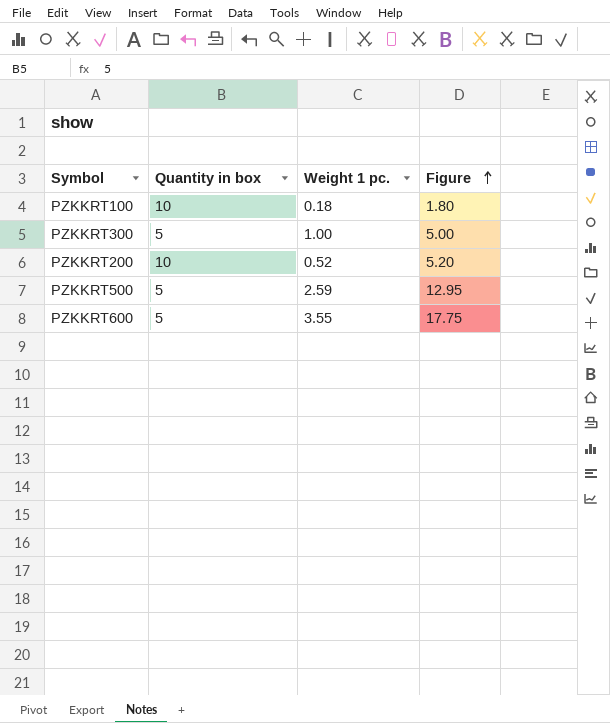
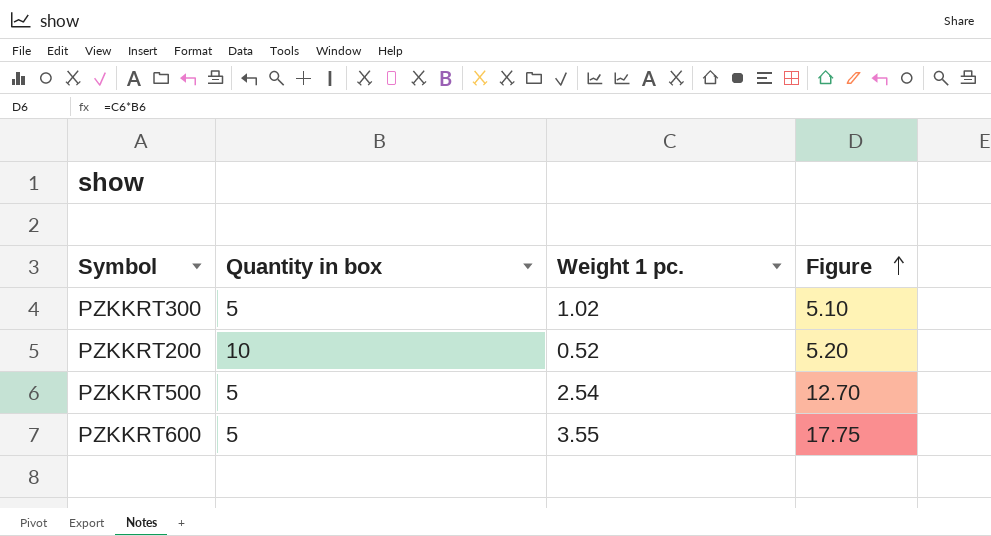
row PZKKRT100: 10 | 0.18 | 1.80 -> none
PZKKRT300 | Weight 1 pc.: 1.00 -> 1.02
PZKKRT300 | Figure: 5.00 -> 5.10
PZKKRT500 | Weight 1 pc.: 2.59 -> 2.54
PZKKRT500 | Figure: 12.95 -> 12.70

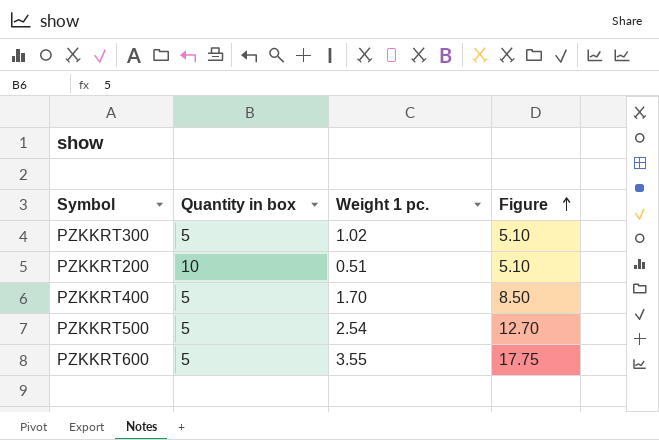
PZKKRT200 | Weight 1 pc.: 0.52 -> 0.51
PZKKRT200 | Figure: 5.20 -> 5.10
row PZKKRT400: none -> 5 | 1.70 | 8.50

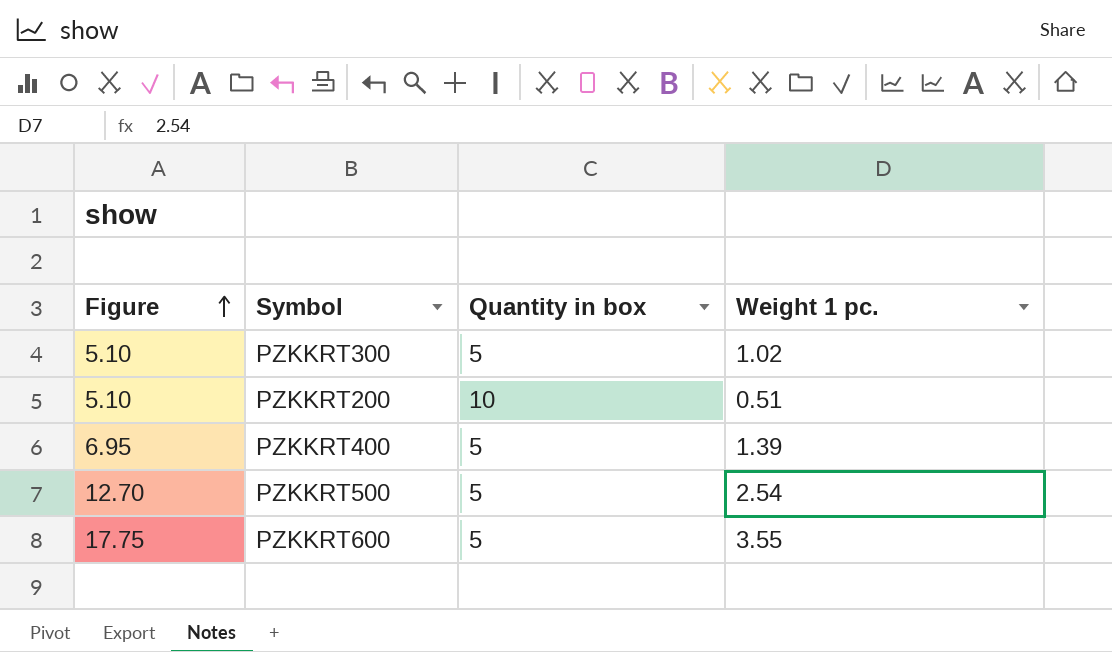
column Figure | position: 4 -> 1
PZKKRT400 | Figure: 8.50 -> 6.95
PZKKRT400 | Weight 1 pc.: 1.70 -> 1.39

